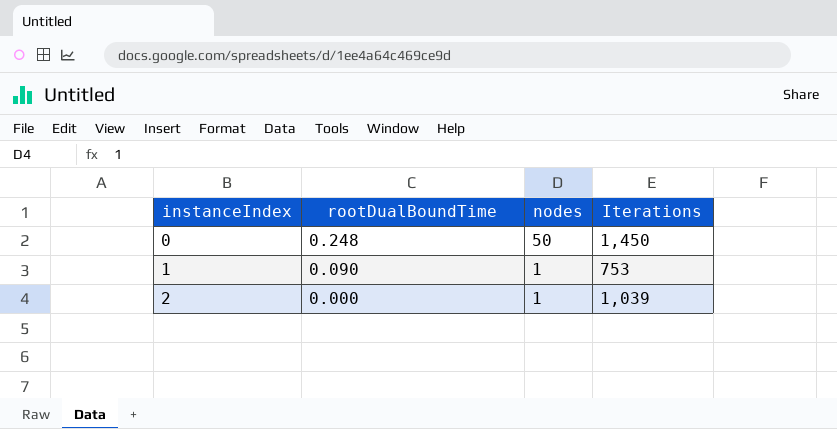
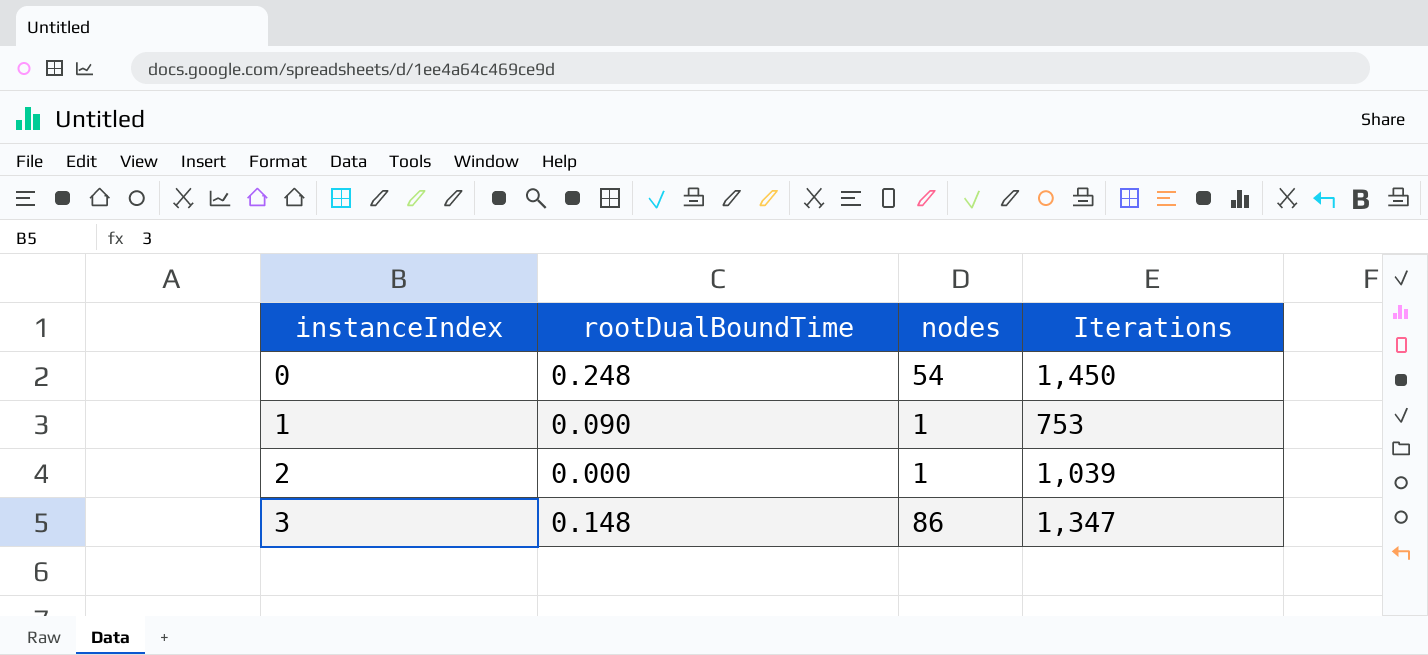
0 | nodes: 50 -> 54
row 3: none -> 0.148 | 86 | 1,347

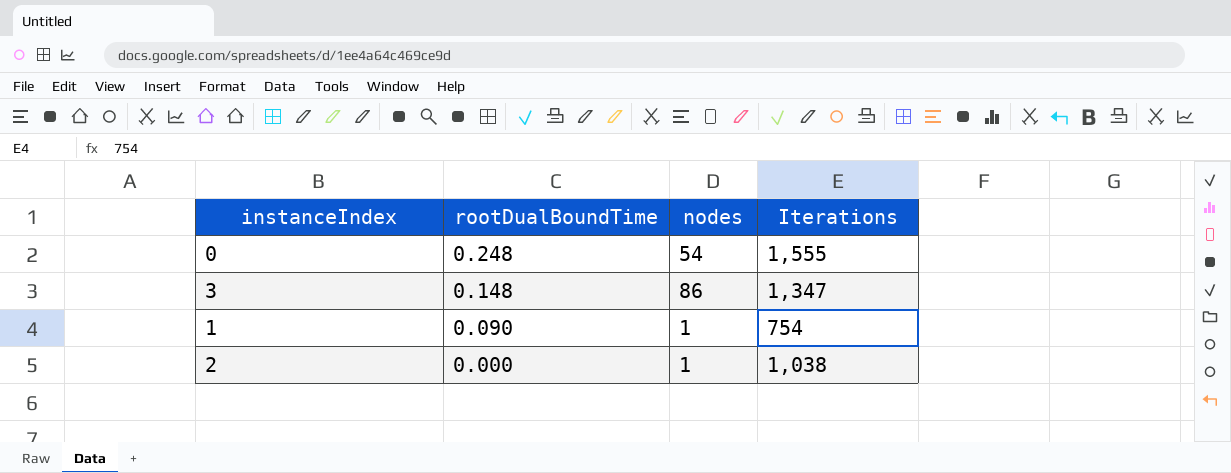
row order: instanceIndex ascending -> rootDualBoundTime descending
0 | Iterations: 1,450 -> 1,555
1 | Iterations: 753 -> 754
2 | Iterations: 1,039 -> 1,038

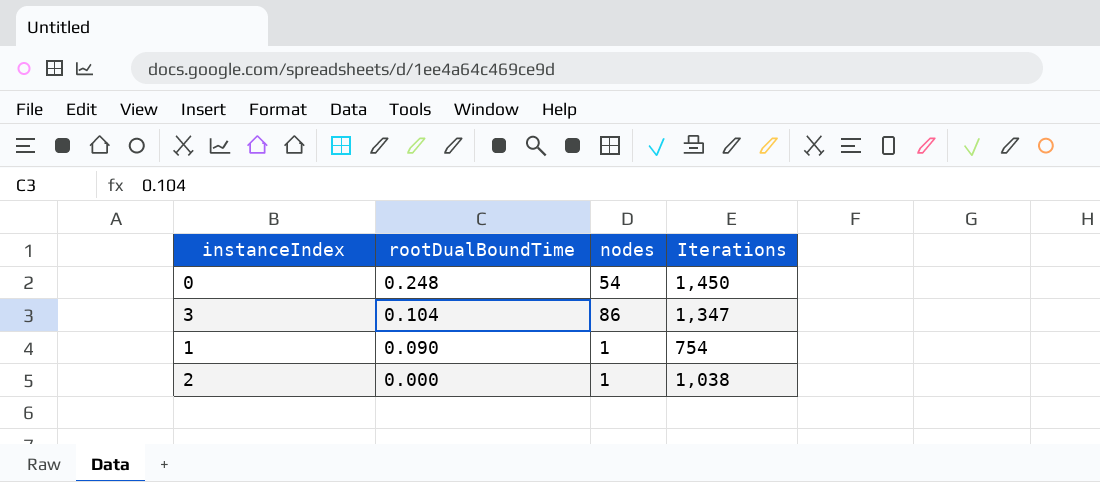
0 | Iterations: 1,555 -> 1,450
3 | rootDualBoundTime: 0.148 -> 0.104

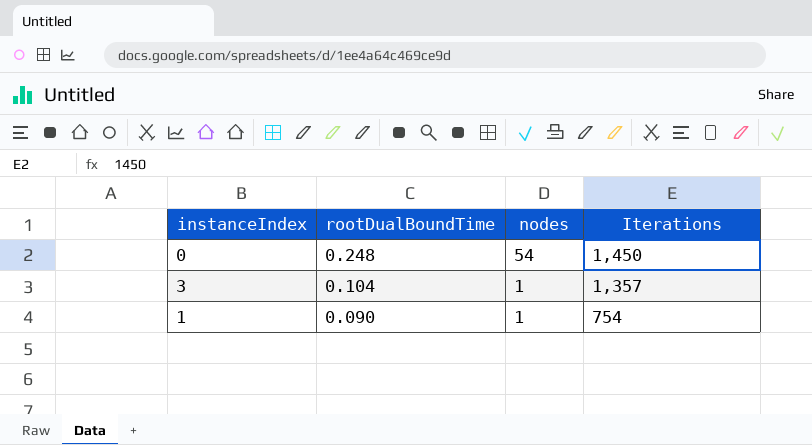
row 2: 0.000 | 1 | 1,038 -> none
3 | nodes: 86 -> 1
3 | Iterations: 1,347 -> 1,357

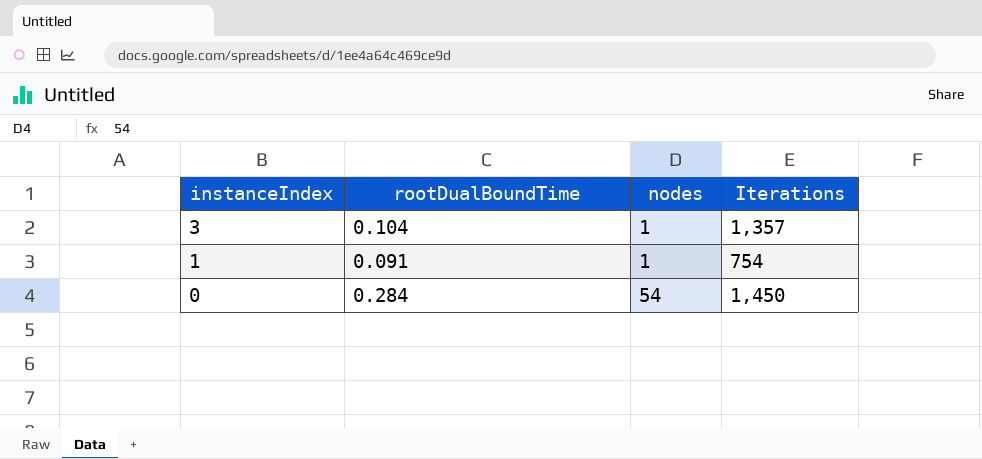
row order: rootDualBoundTime descending -> instanceIndex descending
1 | rootDualBoundTime: 0.090 -> 0.091
0 | rootDualBoundTime: 0.248 -> 0.284

